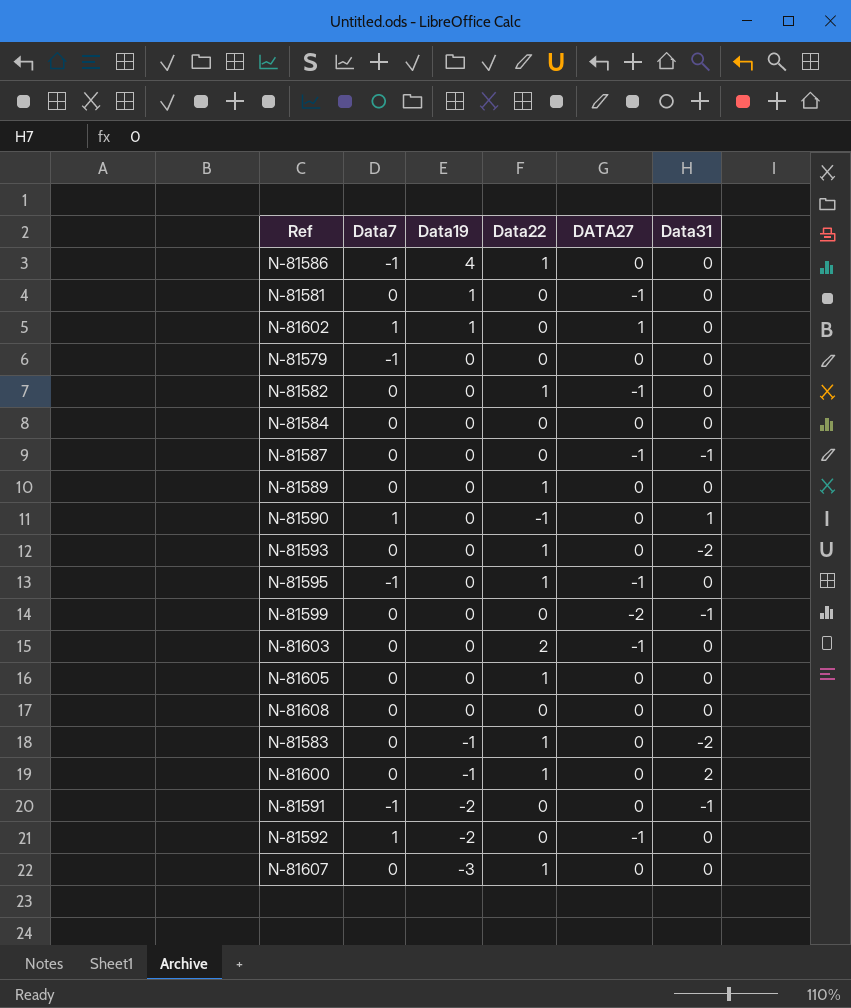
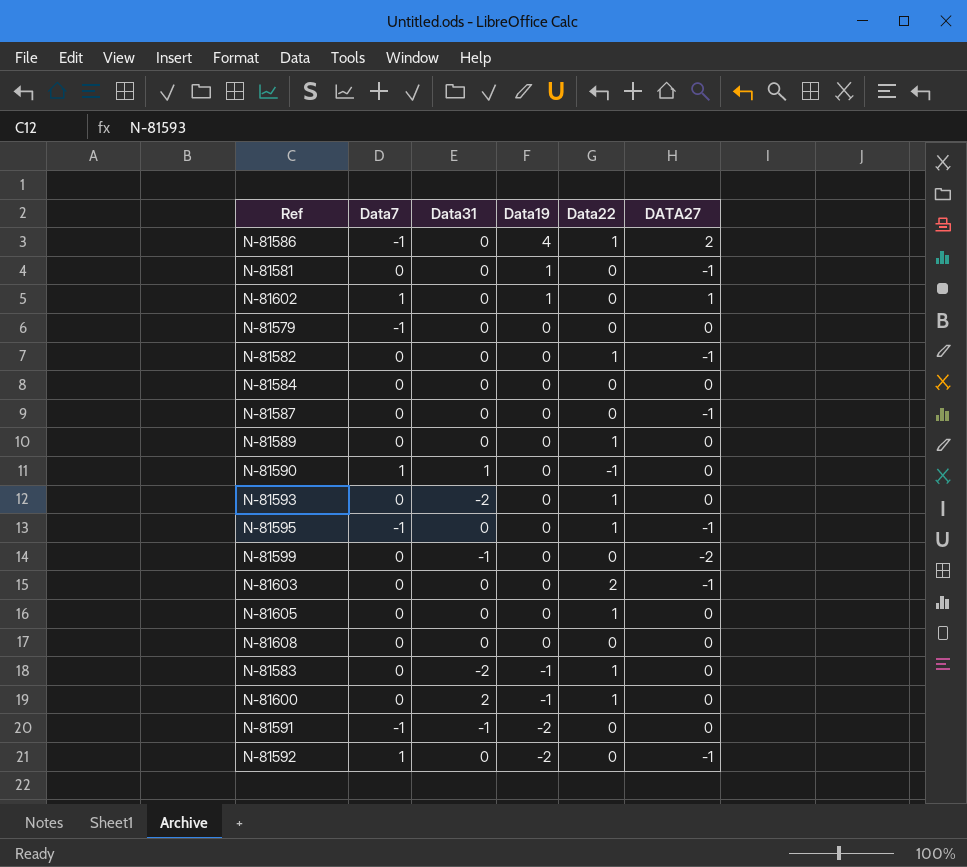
column Data31 | position: 6 -> 3
row N-81607: 0 | -3 | 1 | 0 | 0 -> none
N-81586 | DATA27: 0 -> 2
N-81587 | Data31: -1 -> 0

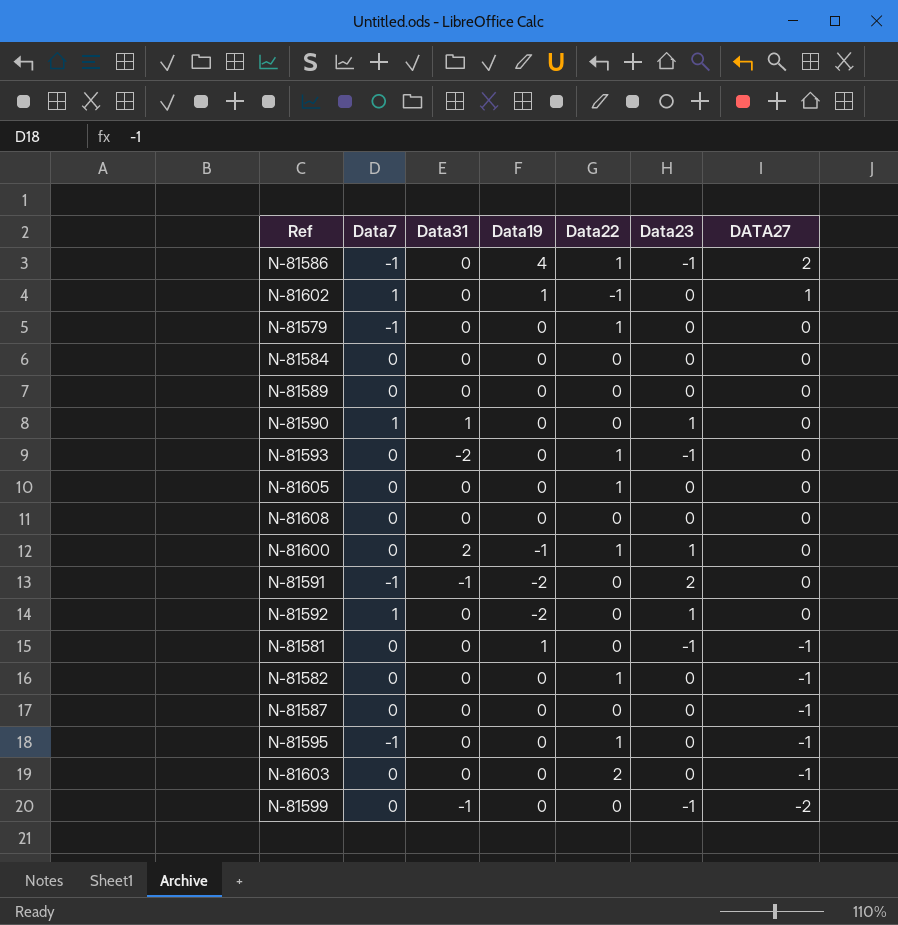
row order: Data19 descending -> DATA27 descending
column Data23 | position: none -> 6
row N-81583: 0 | -2 | -1 | 1 | 0 -> none
N-81602 | Data22: 0 -> -1
N-81579 | Data22: 0 -> 1
N-81589 | Data22: 1 -> 0
N-81590 | Data22: -1 -> 0
N-81592 | DATA27: -1 -> 0

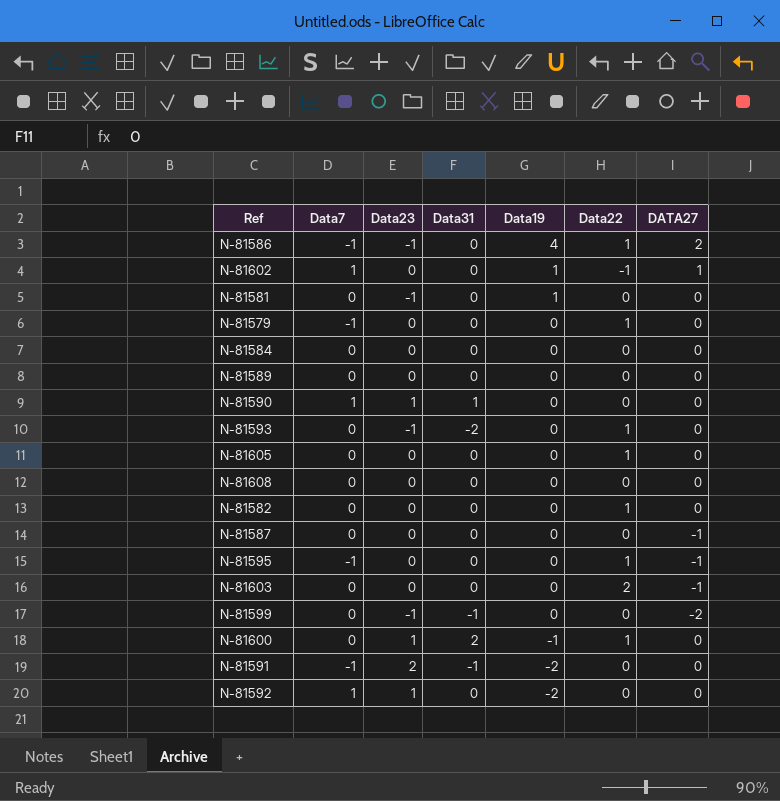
row order: DATA27 descending -> Data19 descending
column Data23 | position: 6 -> 3
N-81581 | DATA27: -1 -> 0
N-81582 | DATA27: -1 -> 0

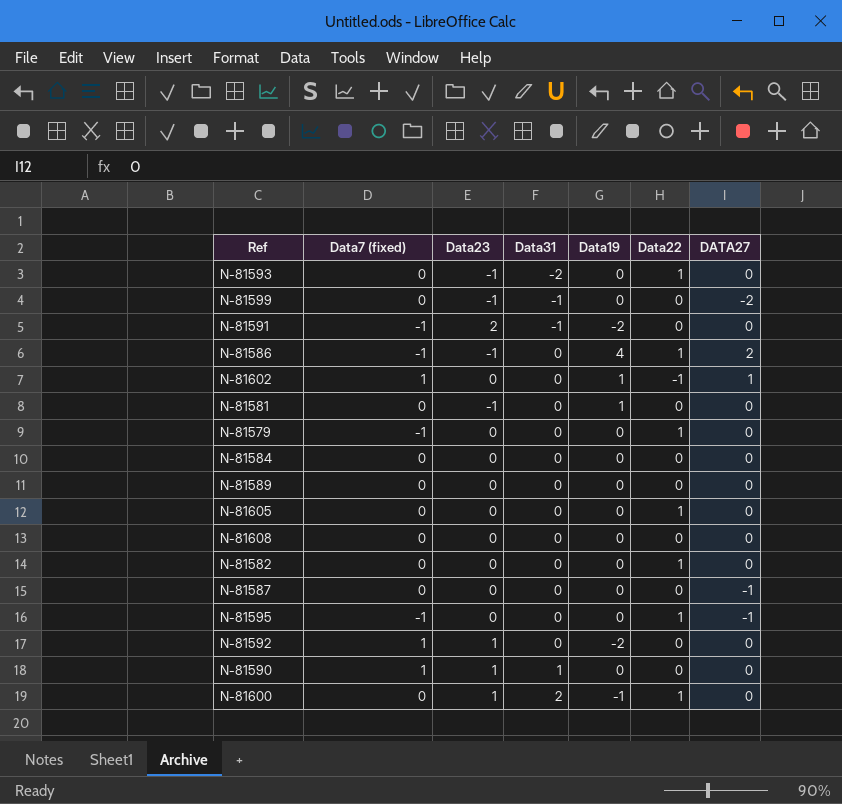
row order: Data19 descending -> Data31 ascending
column name: Data7 -> Data7 (fixed)
row N-81603: 0 | 0 | 0 | 0 | 2 | -1 -> none

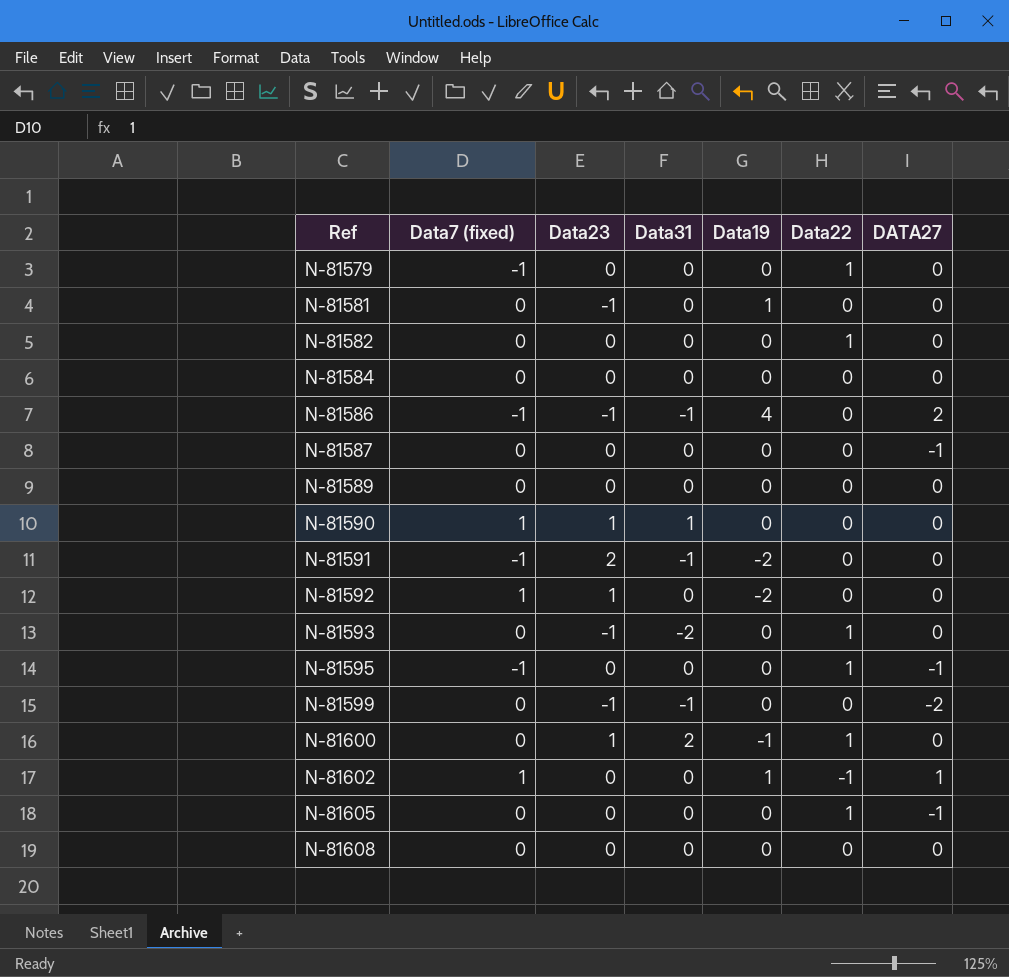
row order: Data31 ascending -> Ref ascending
N-81586 | Data31: 0 -> -1
N-81586 | Data22: 1 -> 0
N-81605 | DATA27: 0 -> -1

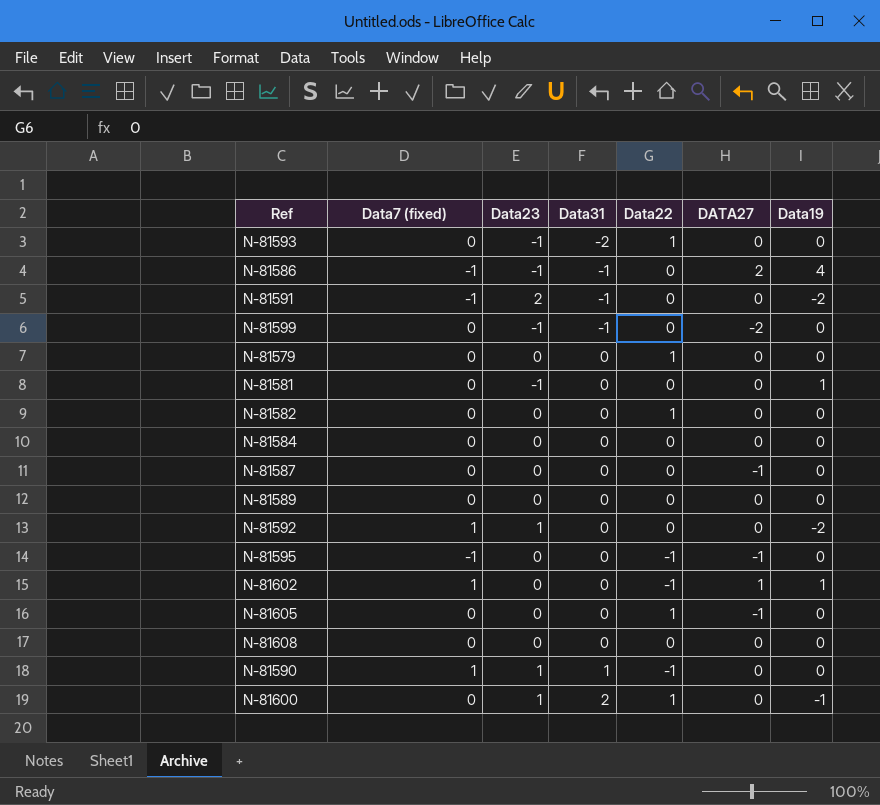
row order: Ref ascending -> Data31 ascending
column Data19 | position: 5 -> 7
N-81579 | Data7 (fixed): -1 -> 0
N-81595 | Data22: 1 -> -1
N-81590 | Data22: 0 -> -1

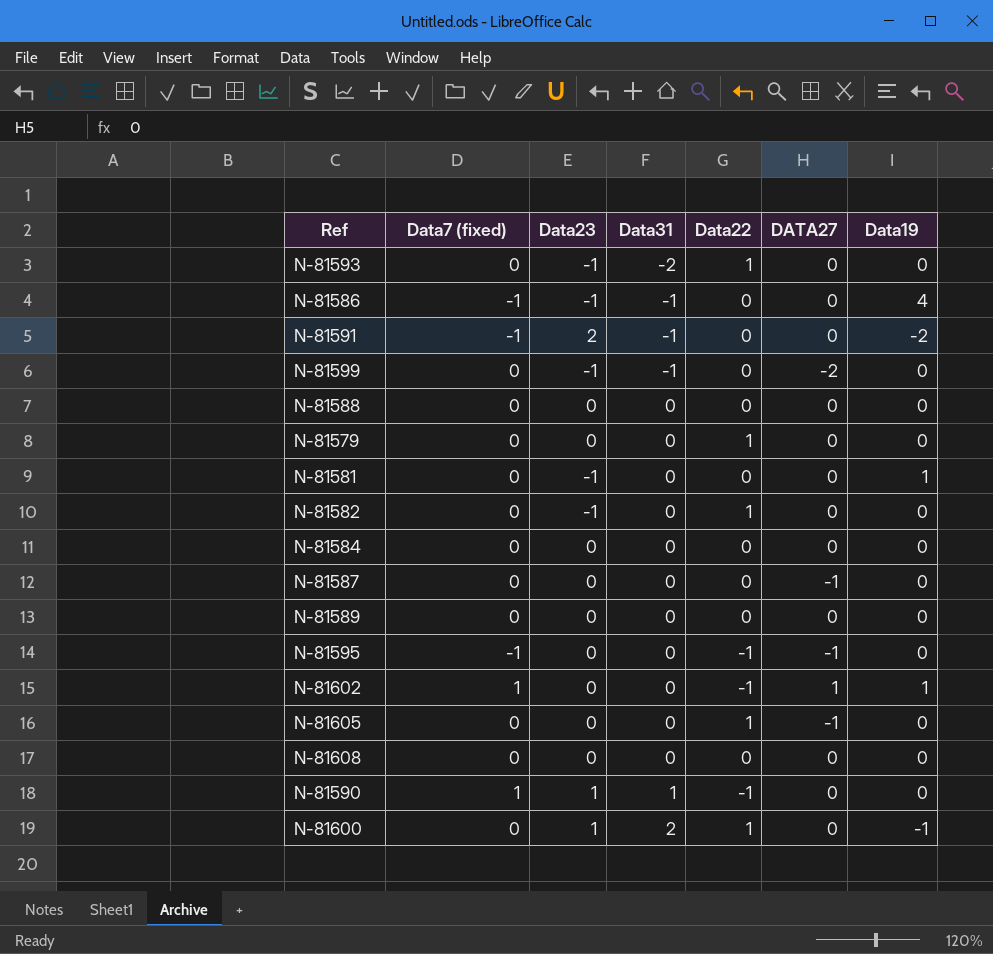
row N-81592: 1 | 1 | 0 | 0 | 0 | -2 -> none
N-81586 | DATA27: 2 -> 0
row N-81588: none -> 0 | 0 | 0 | 0 | 0 | 0
N-81582 | Data23: 0 -> -1

